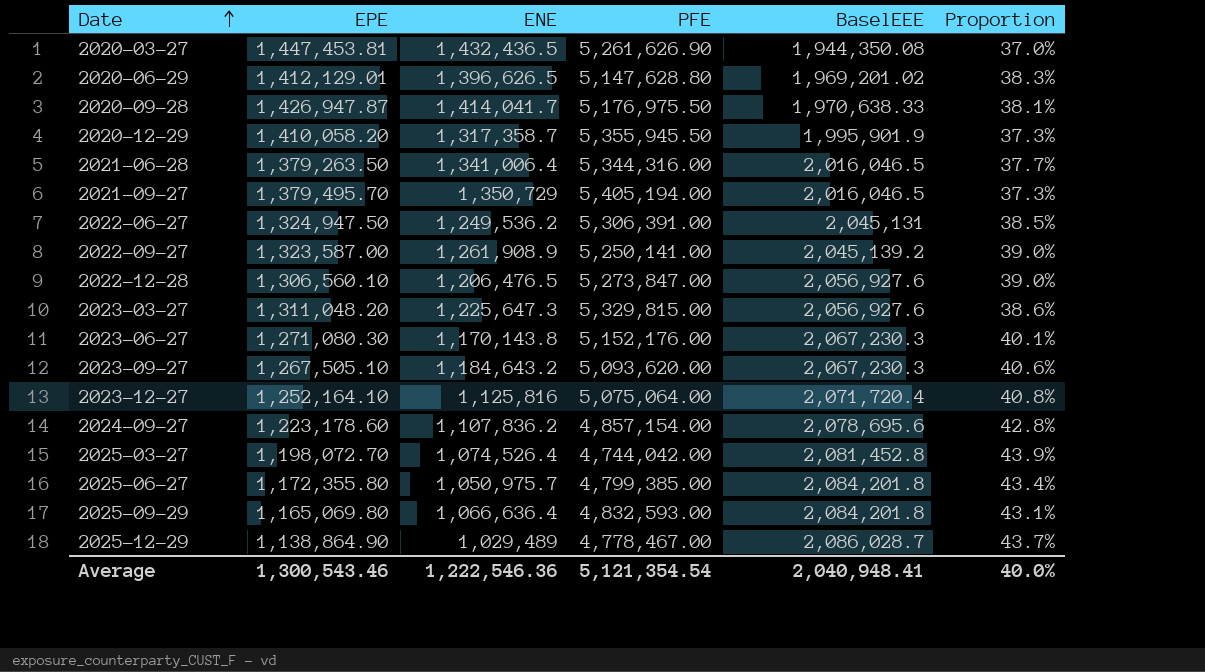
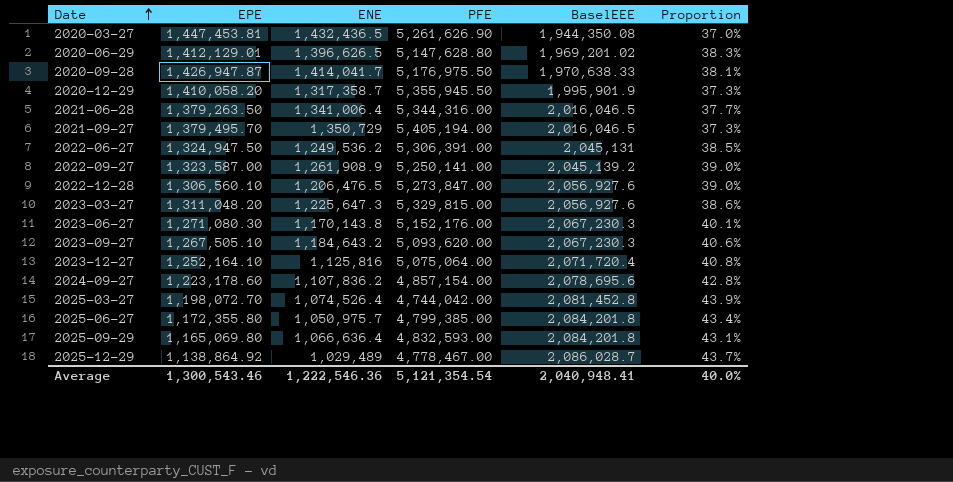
2025-12-29 | EPE: 1,138,864.90 -> 1,138,864.92

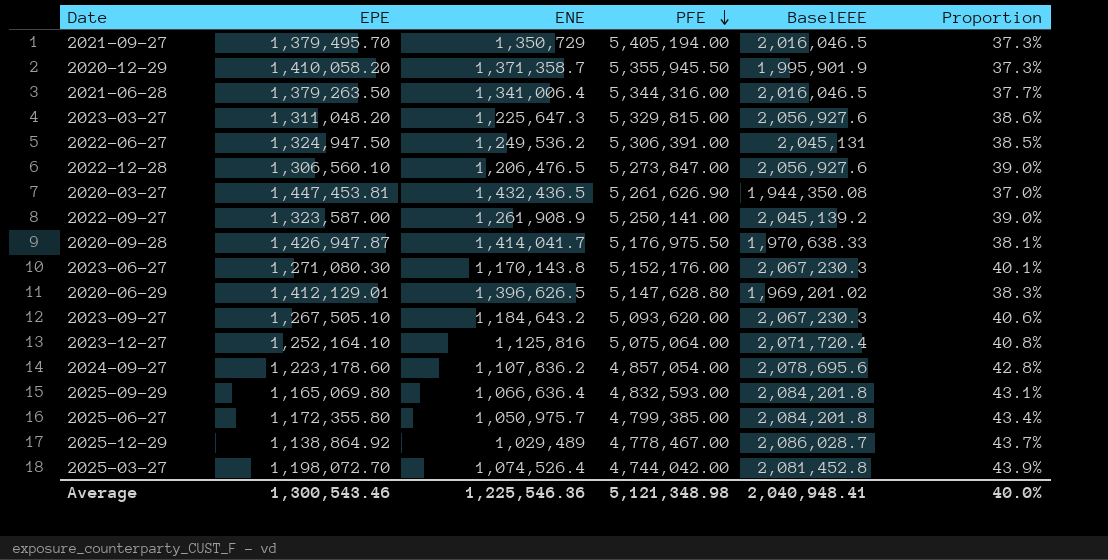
row order: Date ascending -> PFE descending
2020-12-29 | ENE: 1,317,358.7 -> 1,371,358.7
2024-09-27 | PFE: 4,857,154.00 -> 4,857,054.00
Average | ENE: 1,222,546.36 -> 1,225,546.36
Average | PFE: 5,121,354.54 -> 5,121,348.98

